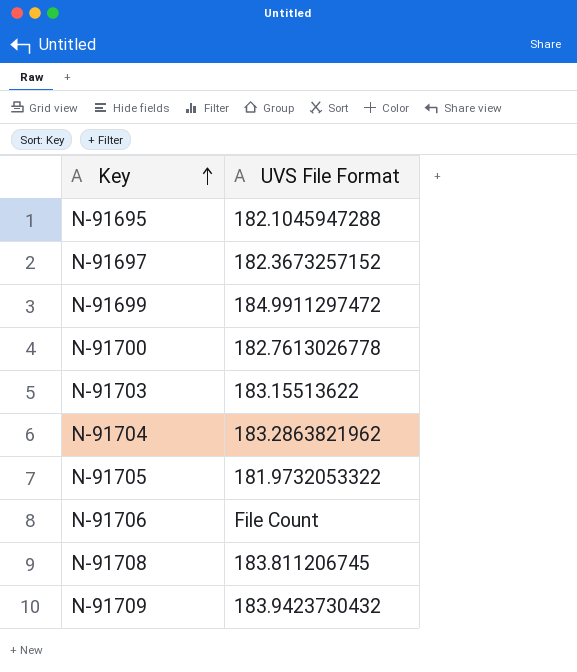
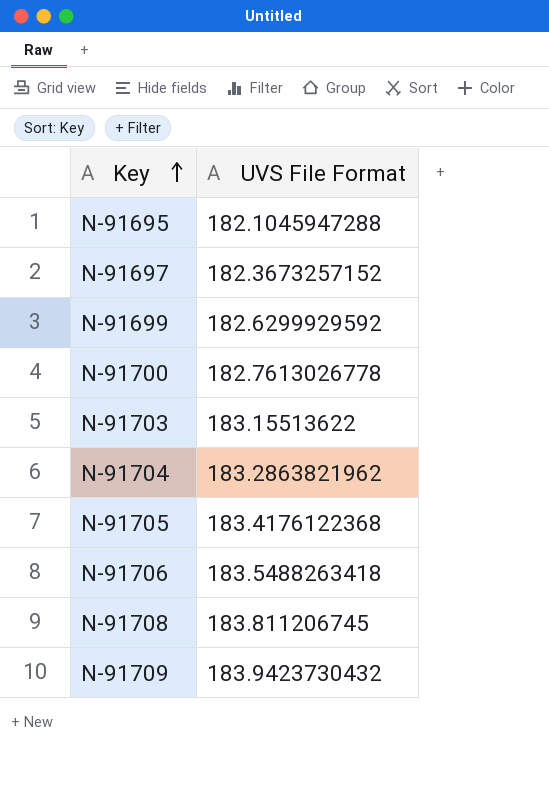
N-91699 | UVS File Format: 184.9911297472 -> 182.6299929592
N-91705 | UVS File Format: 181.9732053322 -> 183.4176122368
N-91706 | UVS File Format: File Count -> 183.5488263418

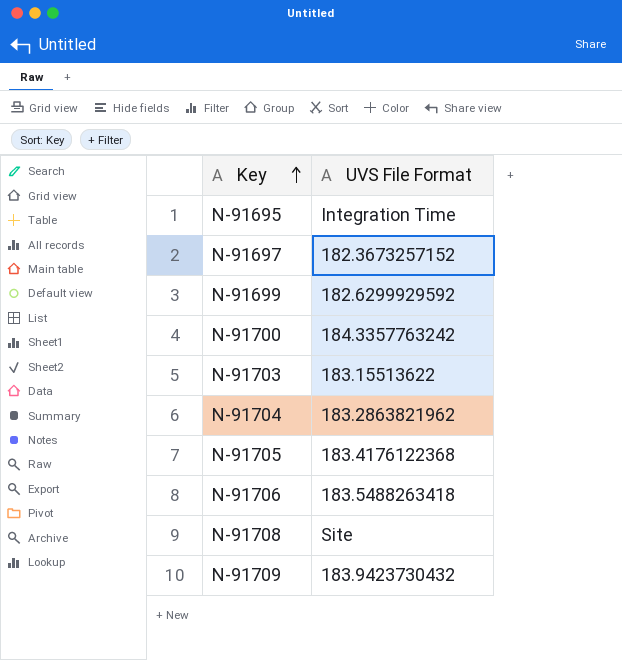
N-91695 | UVS File Format: 182.1045947288 -> Integration Time
N-91700 | UVS File Format: 182.7613026778 -> 184.3357763242
N-91708 | UVS File Format: 183.811206745 -> Site

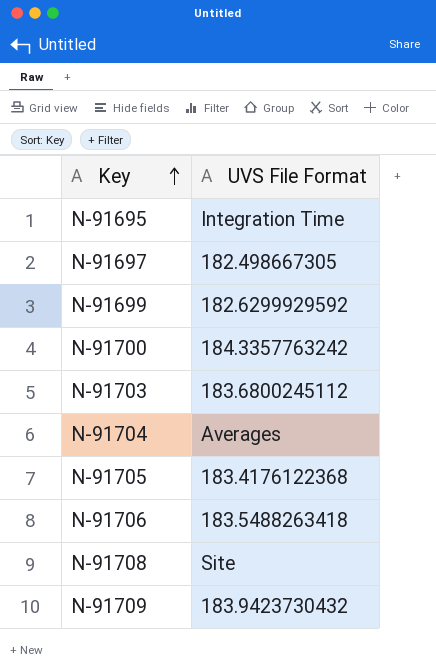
N-91697 | UVS File Format: 182.3673257152 -> 182.498667305
N-91703 | UVS File Format: 183.15513622 -> 183.6800245112
N-91704 | UVS File Format: 183.2863821962 -> Averages

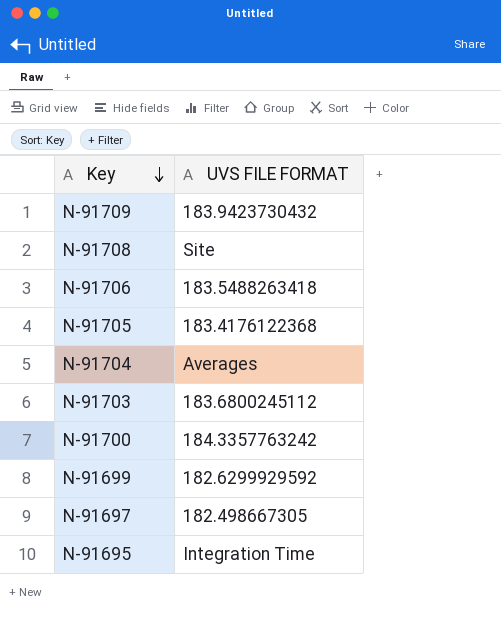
row order: Key ascending -> Key descending
column name: UVS File Format -> UVS FILE FORMAT

